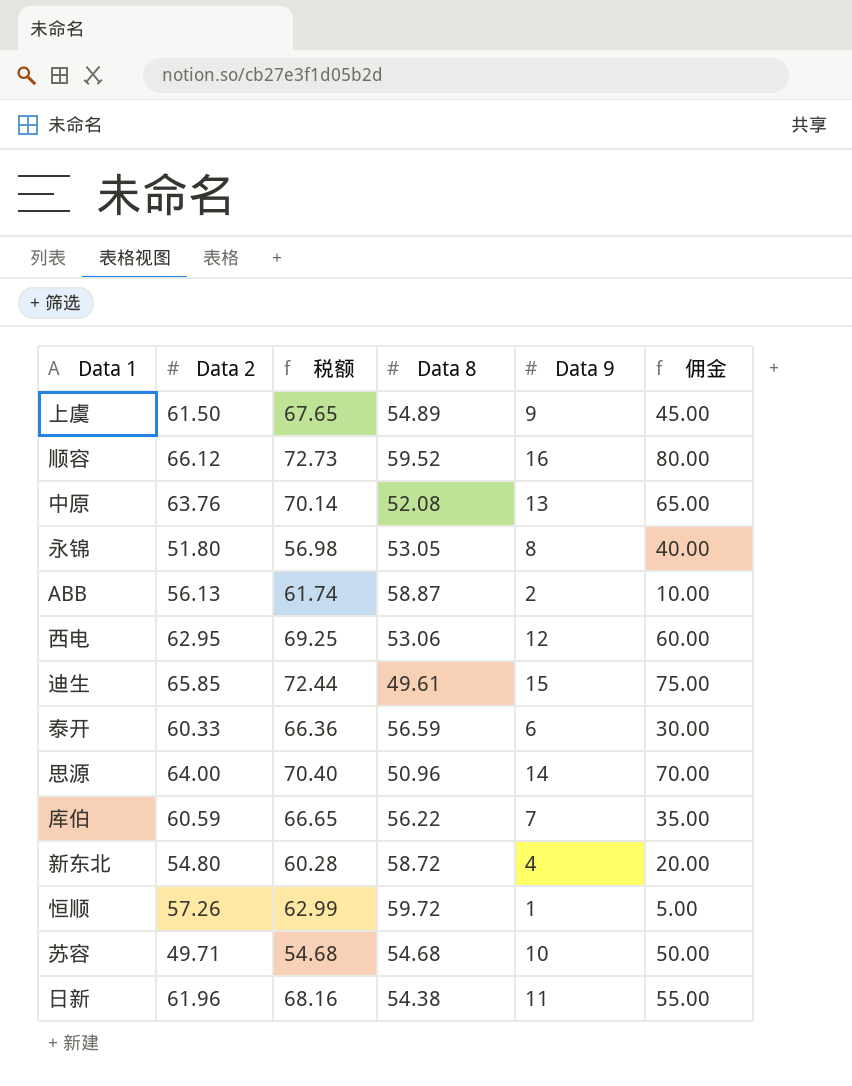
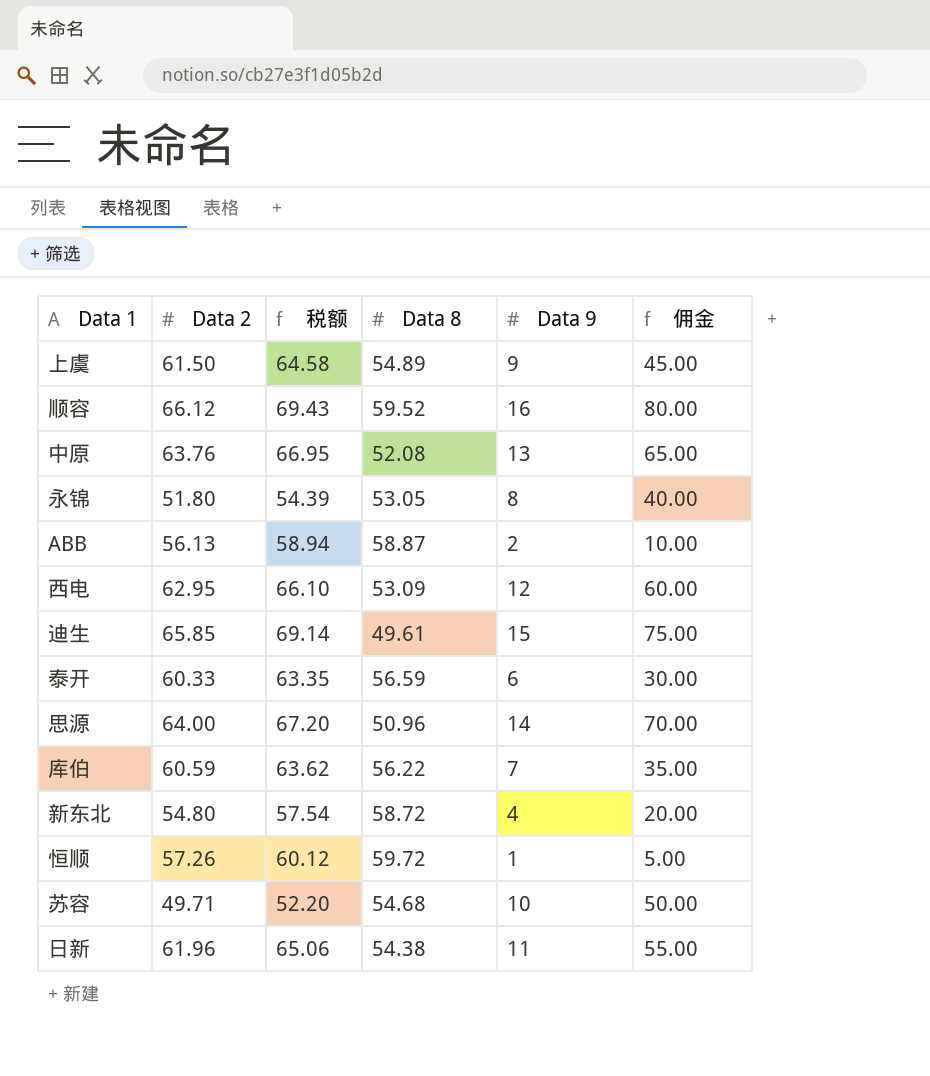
column 税额 | formula: [Data 2] * 1.1 -> [Data 2] * 1.05
西电 | Data 8: 53.06 -> 53.09

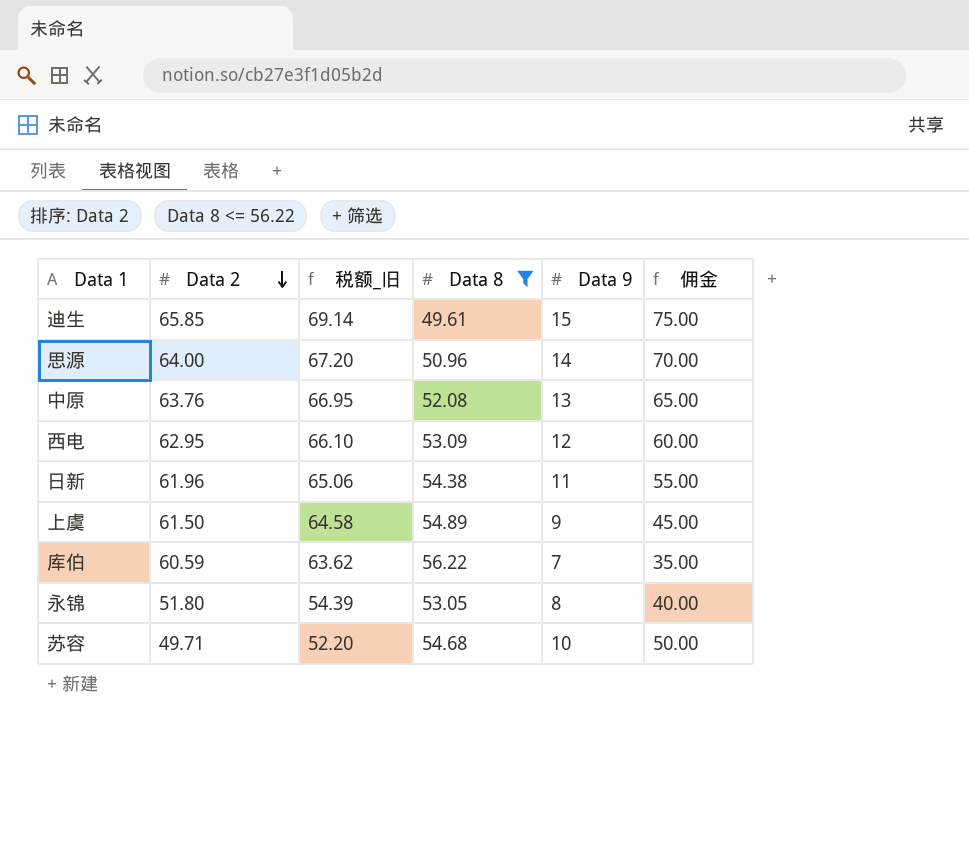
filter: none -> Data 8 <= 56.22
row order: none -> Data 2 descending
column name: 税额 -> 税额_旧

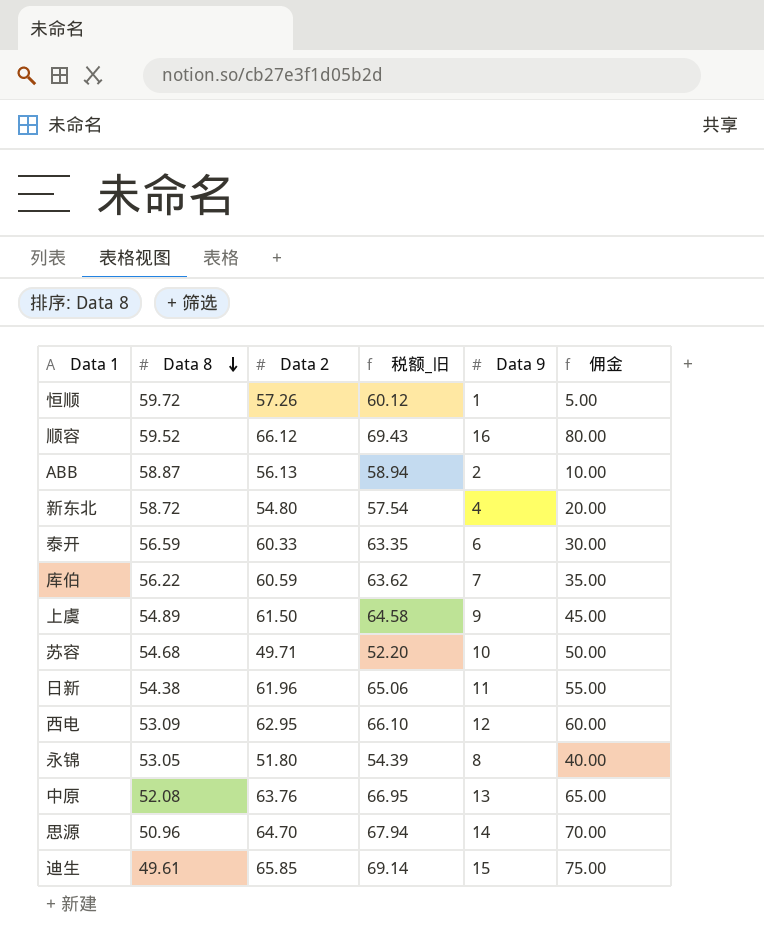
filter: Data 8 <= 56.22 -> none
row order: Data 2 descending -> Data 8 descending
column Data 8 | position: 4 -> 2
思源 | Data 2: 64.00 -> 64.70
思源 | 税额_旧: 67.20 -> 67.94

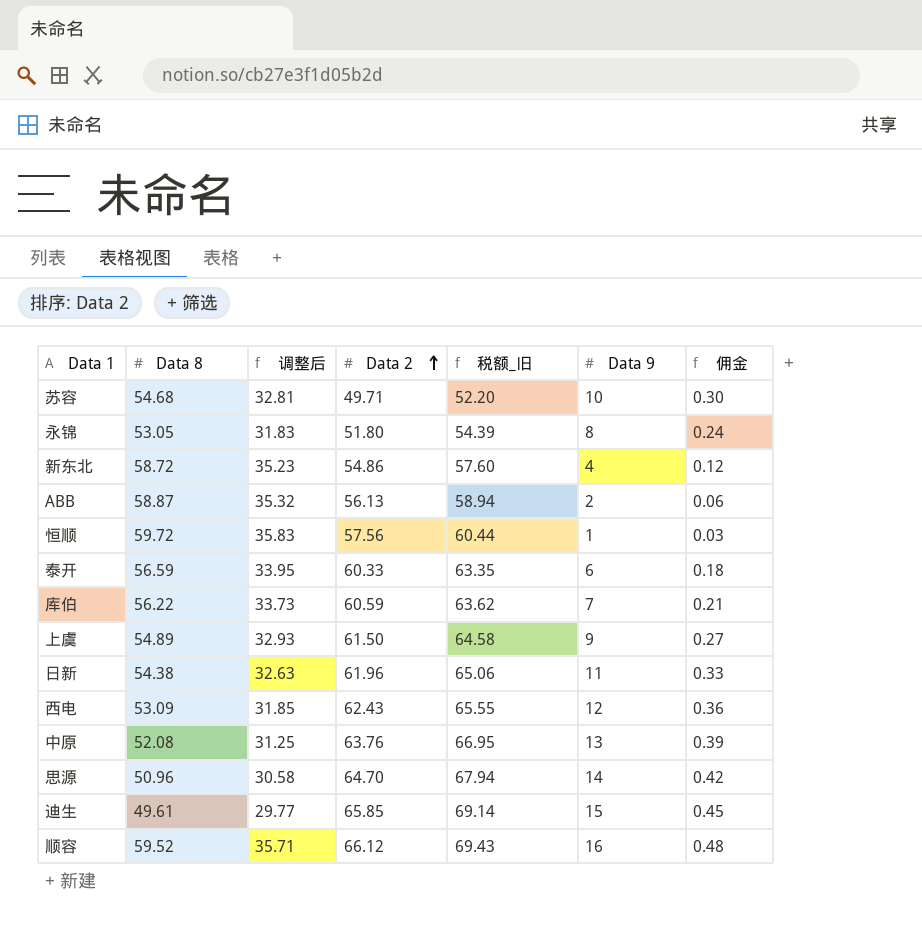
row order: Data 8 descending -> Data 2 ascending
column 调整后 | formula: none -> [Data 8] * 0.6
column 佣金 | formula: [Data 9] * 5 -> [Data 9] * 0.03
新东北 | Data 2: 54.80 -> 54.86
新东北 | 税额_旧: 57.54 -> 57.60
恒顺 | Data 2: 57.26 -> 57.56
恒顺 | 税额_旧: 60.12 -> 60.44
西电 | Data 2: 62.95 -> 62.43
西电 | 税额_旧: 66.10 -> 65.55

